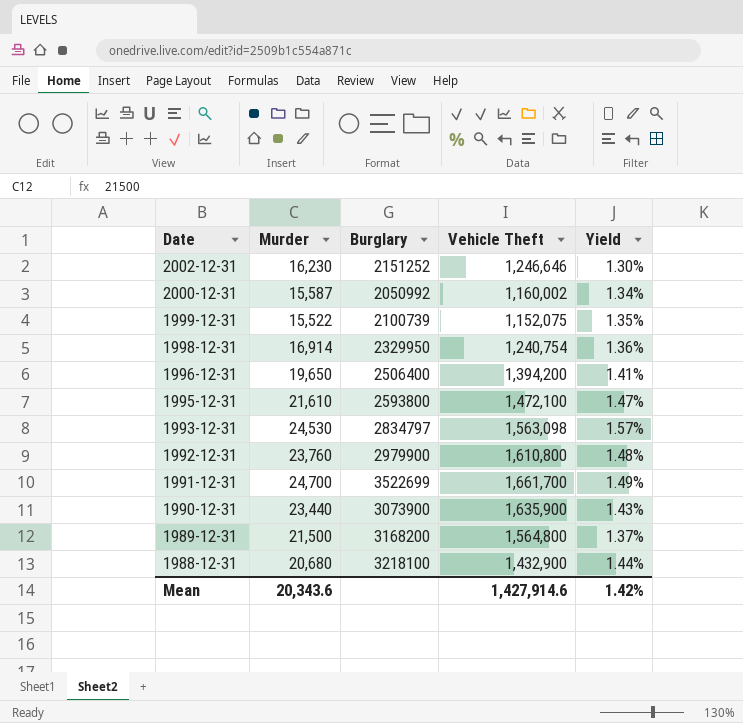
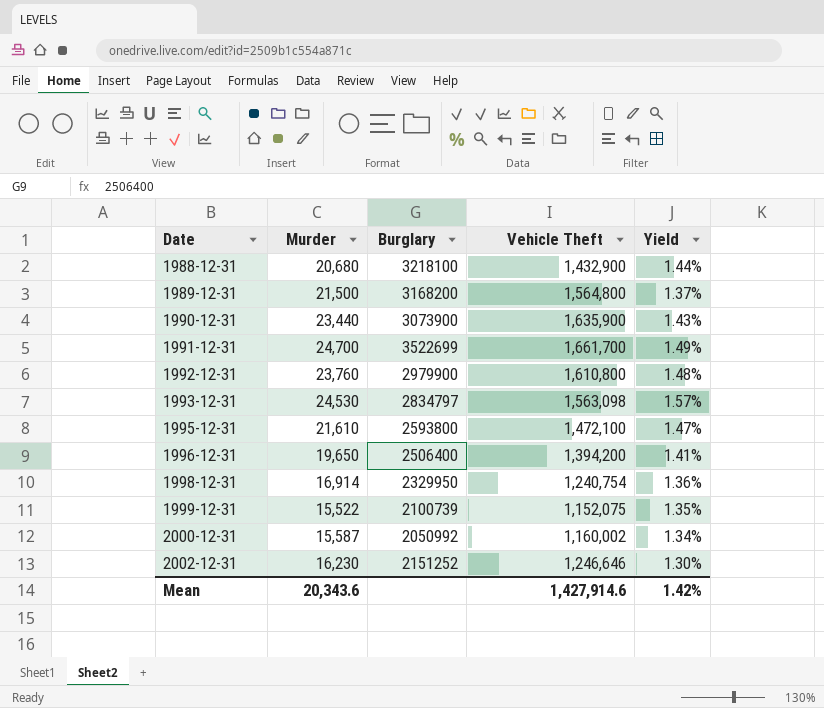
row order: Date descending -> Date ascending

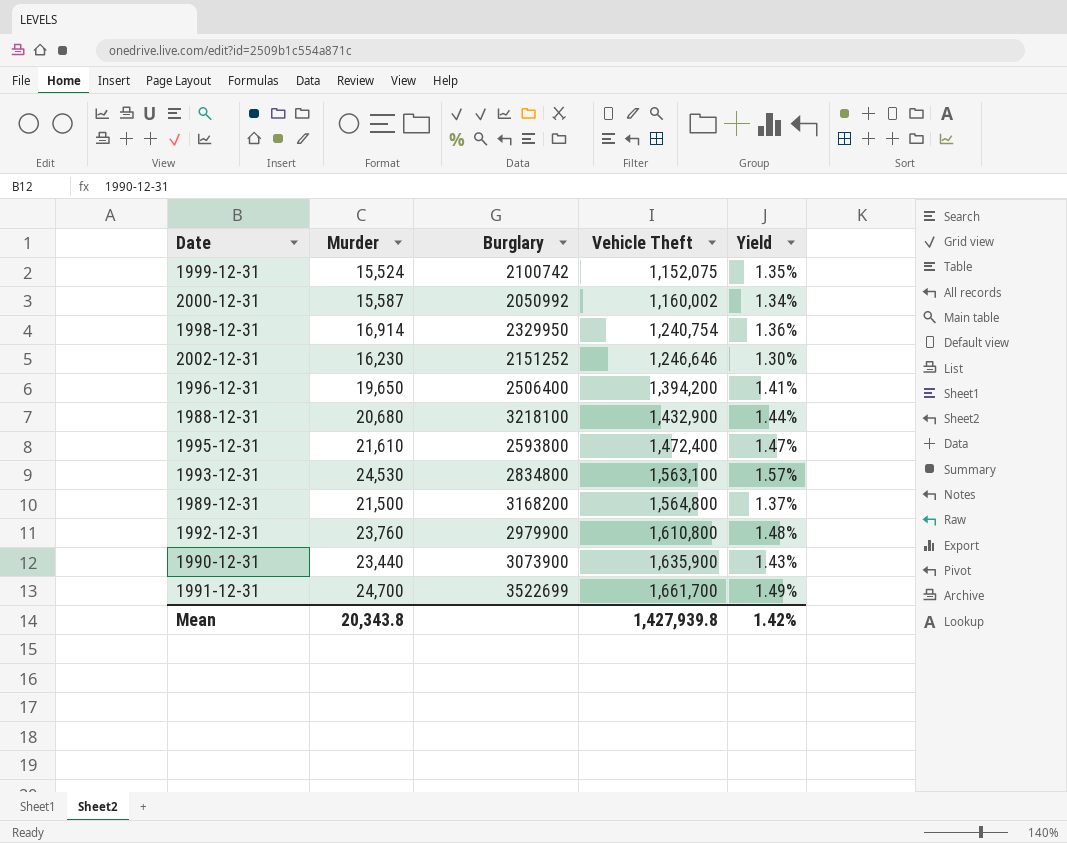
row order: Date ascending -> Vehicle Theft ascending
1999-12-31 | Murder: 15,522 -> 15,524
1999-12-31 | Burglary: 2100739 -> 2100742
1995-12-31 | Vehicle Theft: 1,472,100 -> 1,472,400
1993-12-31 | Burglary: 2834797 -> 2834800
1993-12-31 | Vehicle Theft: 1,563,098 -> 1,563,100
Mean | Murder: 20,343.6 -> 20,343.8
Mean | Vehicle Theft: 1,427,914.6 -> 1,427,939.8

